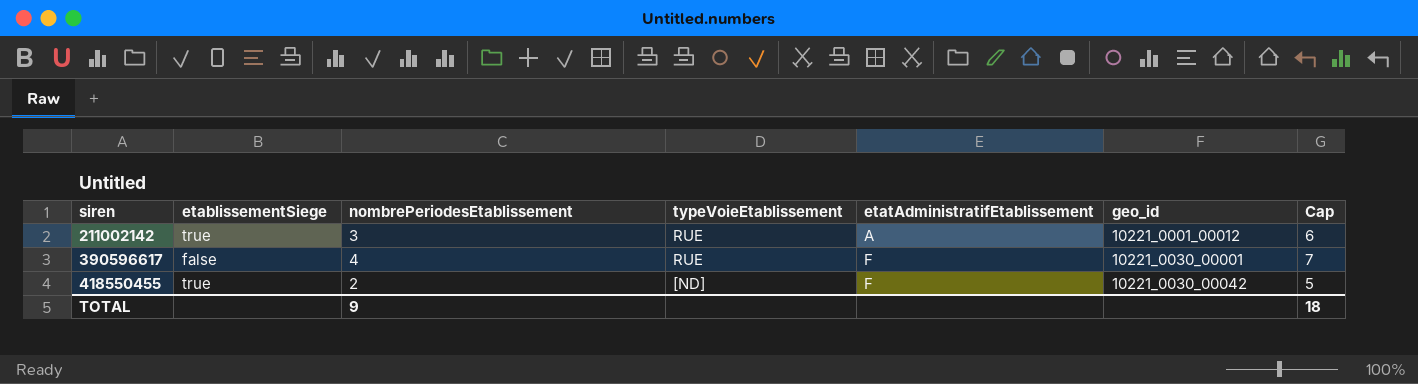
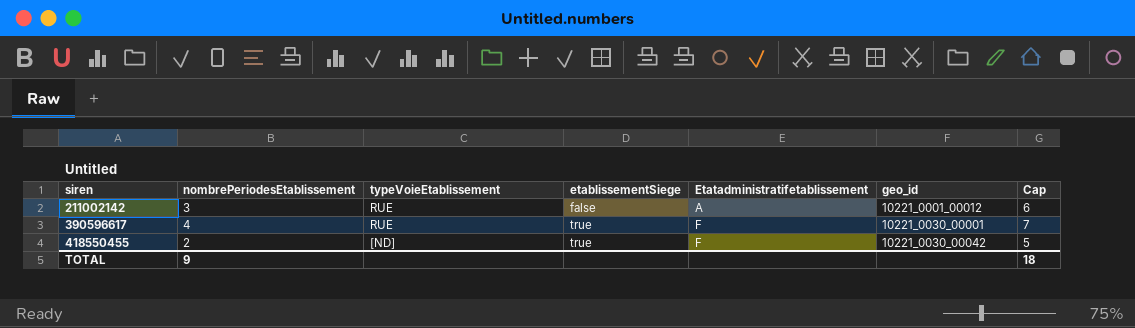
column etablissementSiege | position: 2 -> 4
column name: etatAdministratifEtablissement -> Etatadministratifetablissement
211002142 | etablissementSiege: true -> false
390596617 | etablissementSiege: false -> true

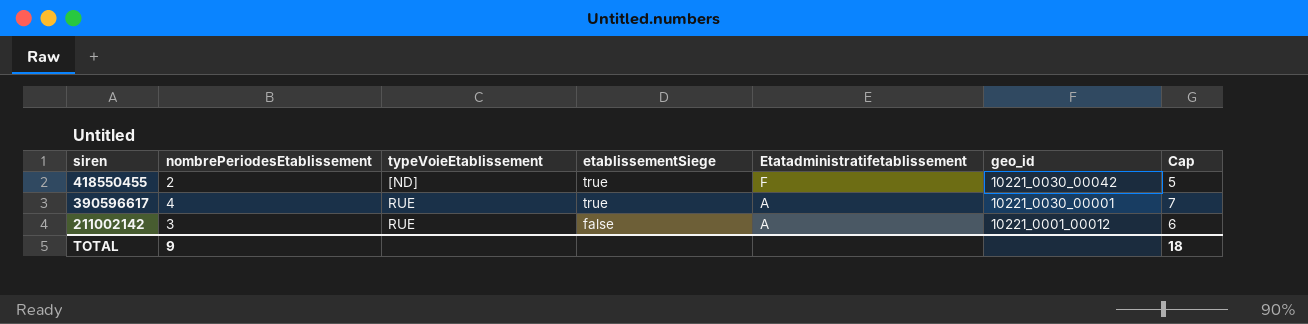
row order: siren ascending -> siren descending
390596617 | Etatadministratifetablissement: F -> A

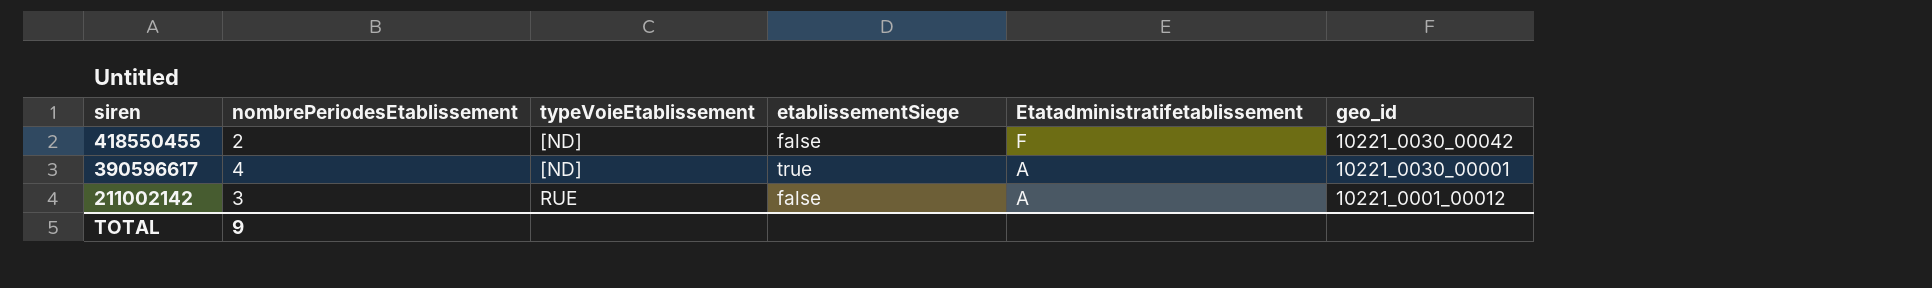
column Cap | formula: [nombrePeriodesEtablissement] + 3 -> none
418550455 | etablissementSiege: true -> false
390596617 | typeVoieEtablissement: RUE -> [ND]

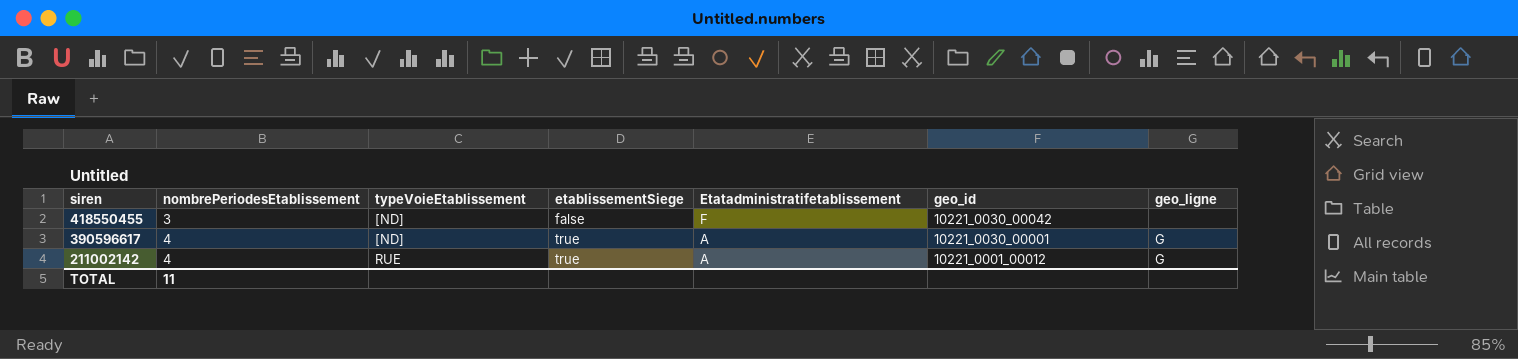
column geo_ligne | position: none -> 7
418550455 | nombrePeriodesEtablissement: 2 -> 3
211002142 | nombrePeriodesEtablissement: 3 -> 4
211002142 | etablissementSiege: false -> true
TOTAL | nombrePeriodesEtablissement: 9 -> 11

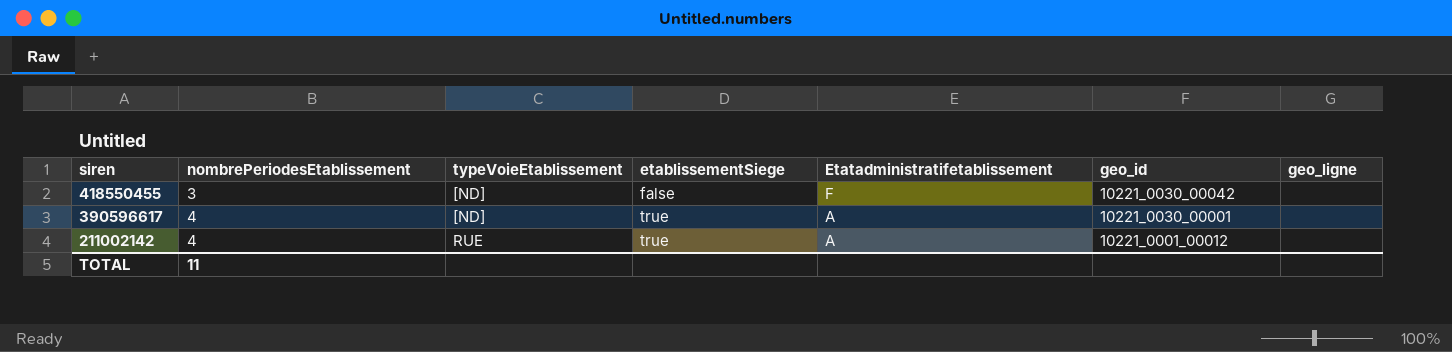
390596617 | geo_ligne: G -> none
211002142 | geo_ligne: G -> none

